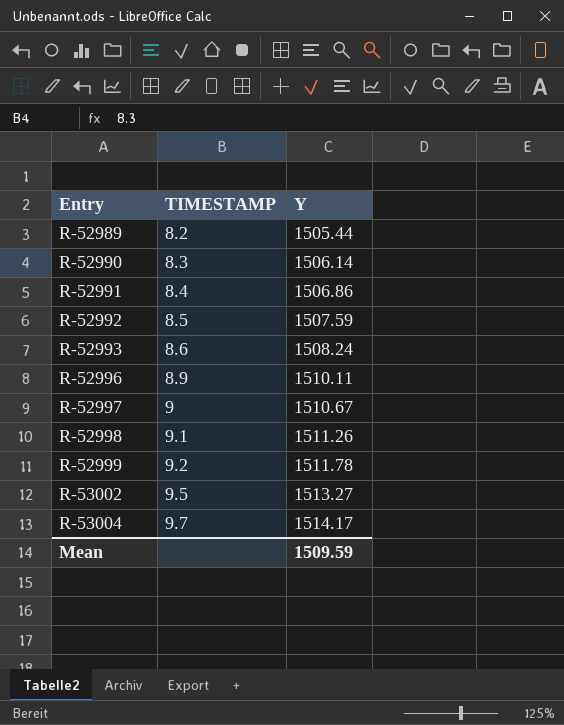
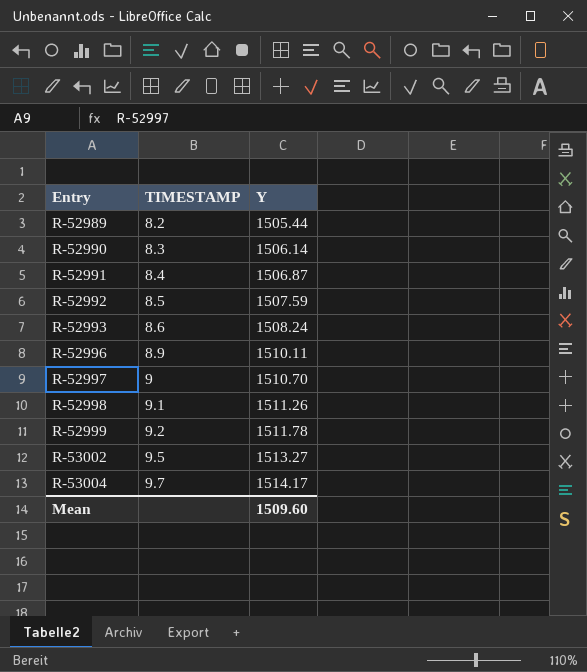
R-52991 | Y: 1506.86 -> 1506.87
R-52997 | Y: 1510.67 -> 1510.70
Mean | Y: 1509.59 -> 1509.60

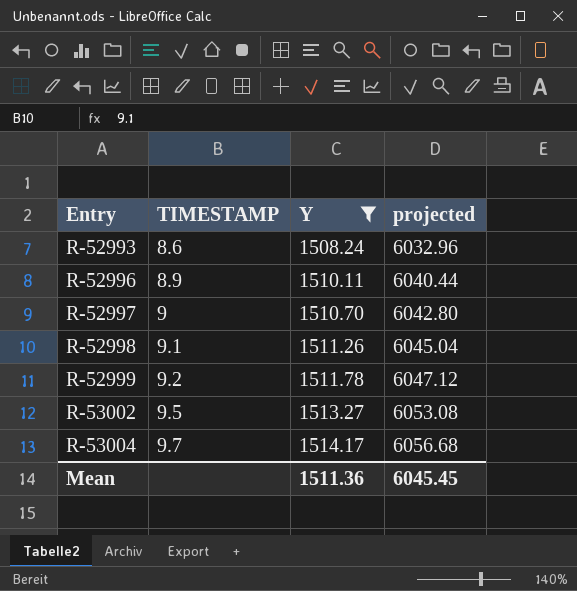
filter: none -> Y >= 1508.24
column projected | formula: none -> [Y] * 4
Mean | Y: 1509.60 -> 1511.36

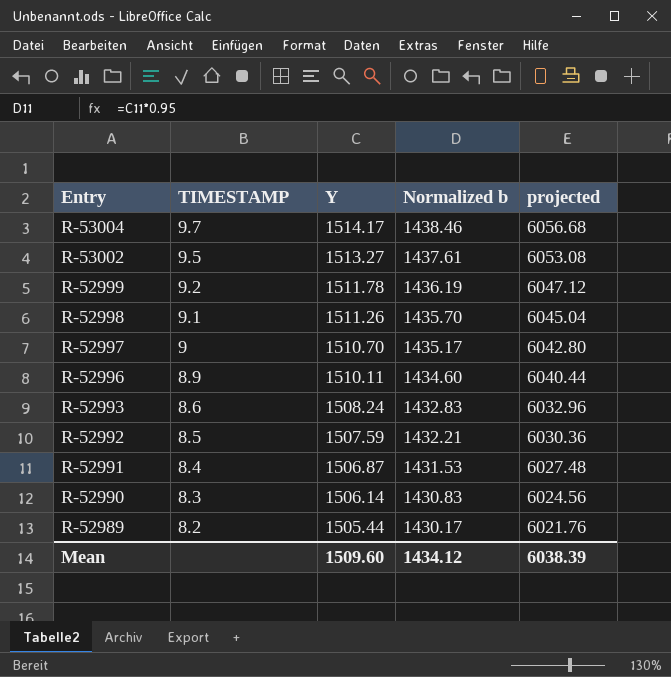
filter: Y >= 1508.24 -> none
row order: Entry ascending -> Entry descending
column Normalized b | formula: none -> [Y] * 0.95
Mean | Y: 1511.36 -> 1509.60
Mean | projected: 6045.45 -> 6038.39

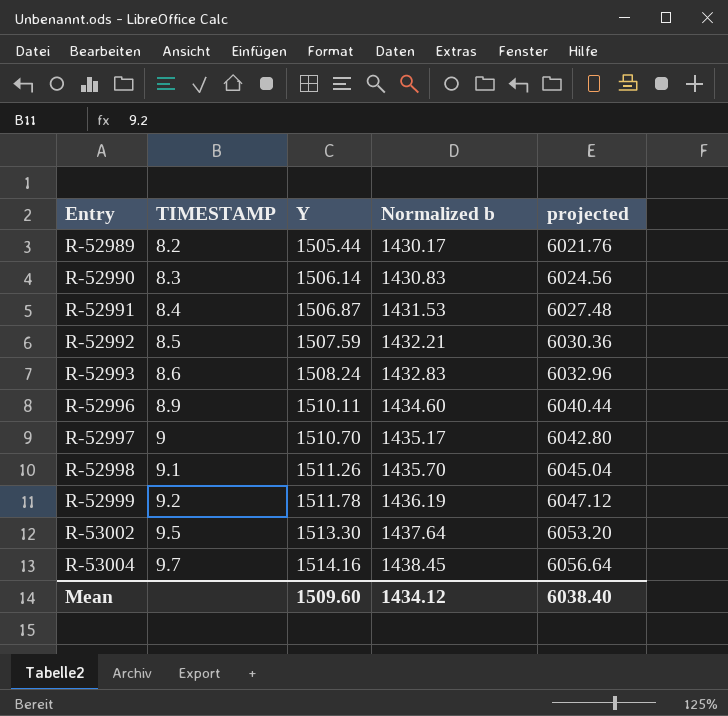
row order: Entry descending -> Entry ascending
R-53002 | Y: 1513.27 -> 1513.30
R-53002 | Normalized b: 1437.61 -> 1437.64
R-53002 | projected: 6053.08 -> 6053.20
R-53004 | Y: 1514.17 -> 1514.16
R-53004 | Normalized b: 1438.46 -> 1438.45
R-53004 | projected: 6056.68 -> 6056.64
Mean | projected: 6038.39 -> 6038.40

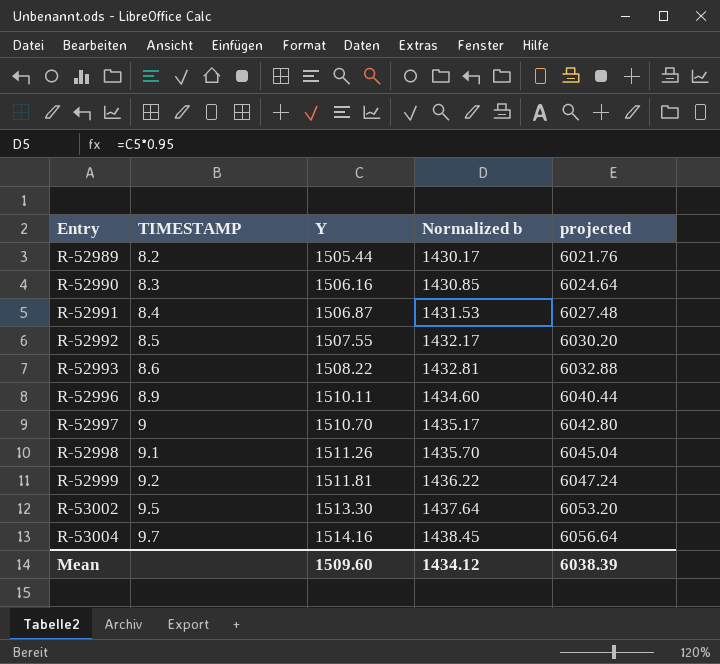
R-52990 | Y: 1506.14 -> 1506.16
R-52990 | Normalized b: 1430.83 -> 1430.85
R-52990 | projected: 6024.56 -> 6024.64
R-52992 | Y: 1507.59 -> 1507.55
R-52992 | Normalized b: 1432.21 -> 1432.17
R-52992 | projected: 6030.36 -> 6030.20
R-52993 | Y: 1508.24 -> 1508.22
R-52993 | Normalized b: 1432.83 -> 1432.81
R-52993 | projected: 6032.96 -> 6032.88
R-52999 | Y: 1511.78 -> 1511.81
R-52999 | Normalized b: 1436.19 -> 1436.22
R-52999 | projected: 6047.12 -> 6047.24
Mean | projected: 6038.40 -> 6038.39

